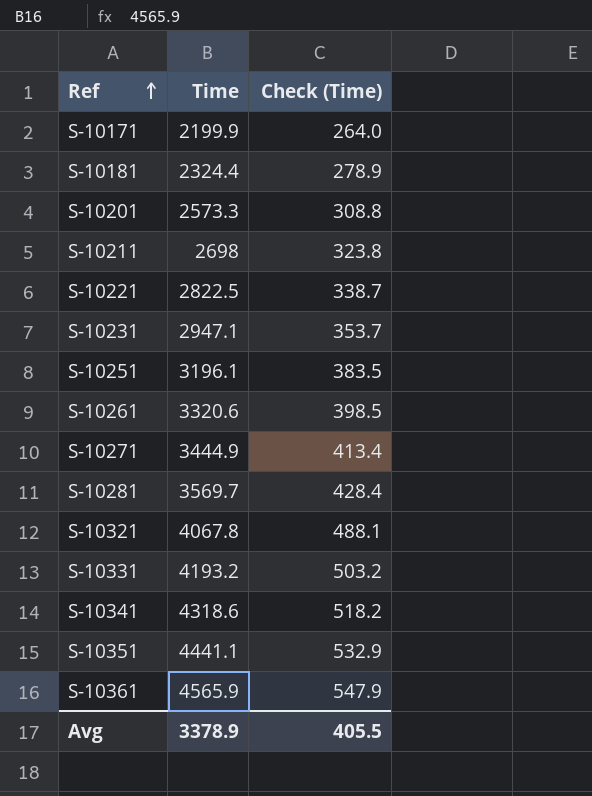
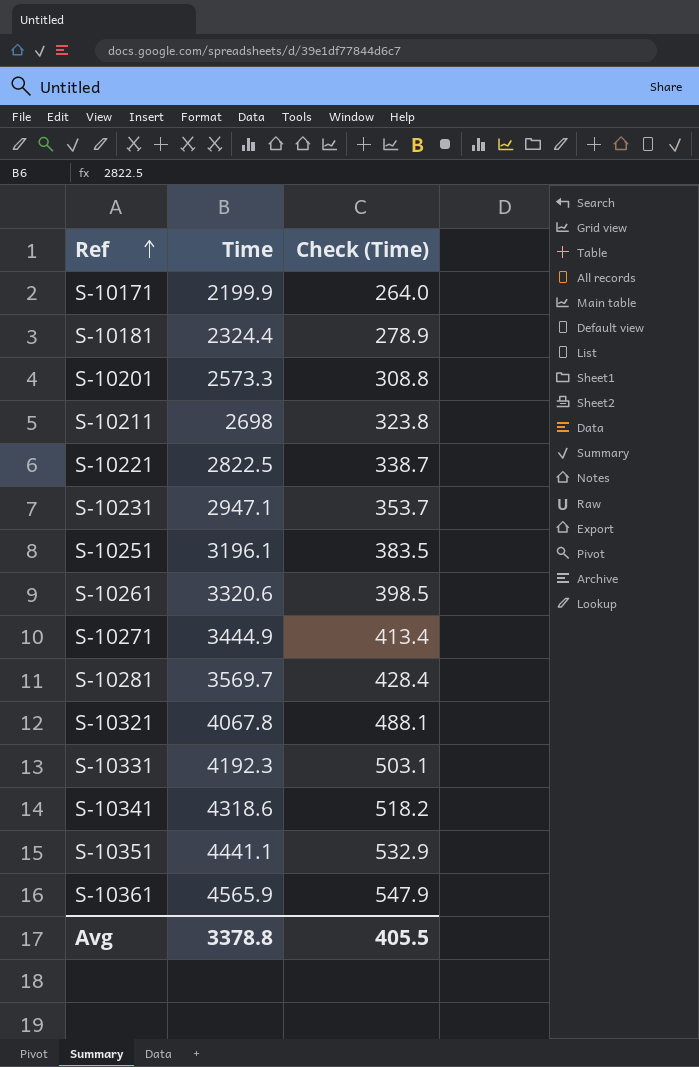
S-10331 | Time: 4193.2 -> 4192.3
S-10331 | Check (Time): 503.2 -> 503.1
Avg | Time: 3378.9 -> 3378.8

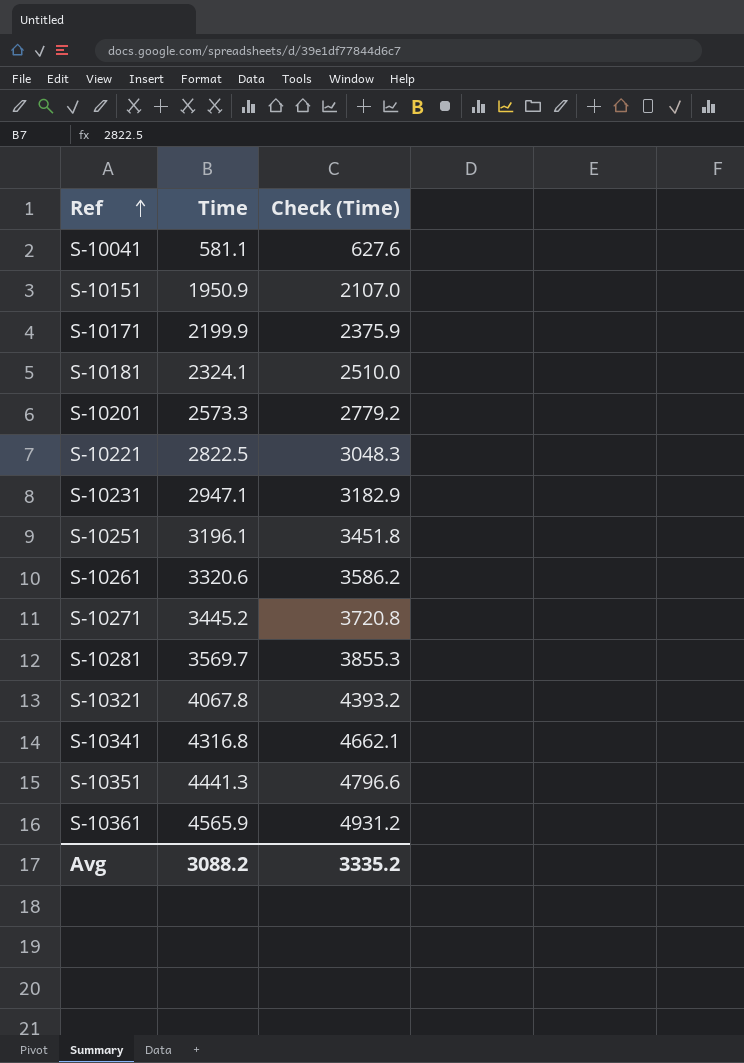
column Check (Time) | formula: [Time] * 0.12 -> [Time] * 1.08
row S-10211: 2698 | 323.8 -> none
row S-10331: 4192.3 | 503.1 -> none
row S-10041: none -> 581.1 | 627.6
row S-10151: none -> 1950.9 | 2107.0
S-10181 | Time: 2324.4 -> 2324.1
S-10271 | Time: 3444.9 -> 3445.2
S-10341 | Time: 4318.6 -> 4316.8
S-10351 | Time: 4441.1 -> 4441.3
Avg | Time: 3378.8 -> 3088.2
Avg | Check (Time): 405.5 -> 3335.2

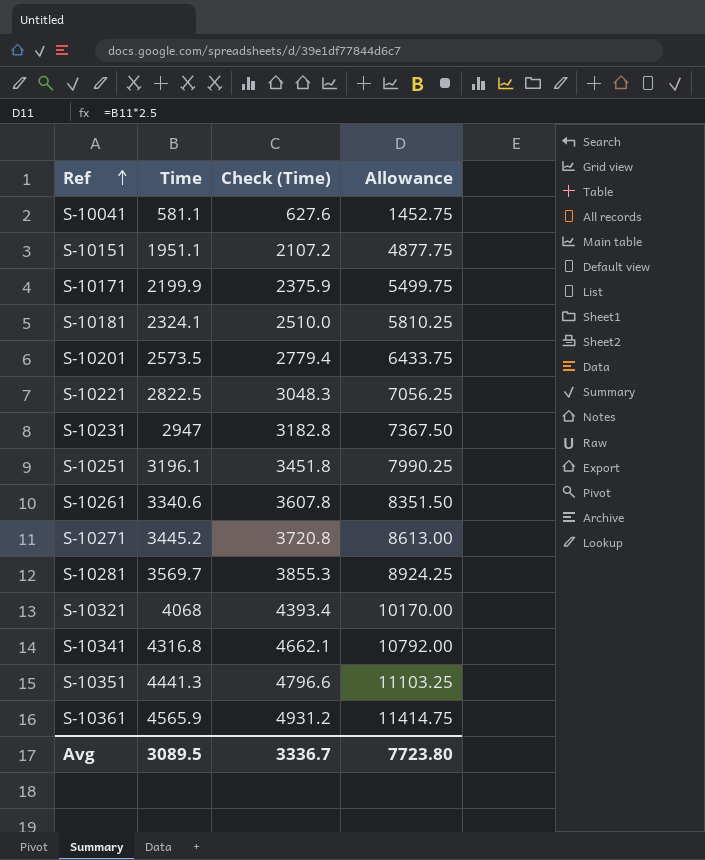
column Allowance | formula: none -> [Time] * 2.5
S-10151 | Time: 1950.9 -> 1951.1
S-10151 | Check (Time): 2107.0 -> 2107.2
S-10201 | Time: 2573.3 -> 2573.5
S-10201 | Check (Time): 2779.2 -> 2779.4
S-10231 | Time: 2947.1 -> 2947
S-10231 | Check (Time): 3182.9 -> 3182.8
S-10261 | Time: 3320.6 -> 3340.6
S-10261 | Check (Time): 3586.2 -> 3607.8
S-10321 | Time: 4067.8 -> 4068
S-10321 | Check (Time): 4393.2 -> 4393.4
Avg | Time: 3088.2 -> 3089.5
Avg | Check (Time): 3335.2 -> 3336.7

